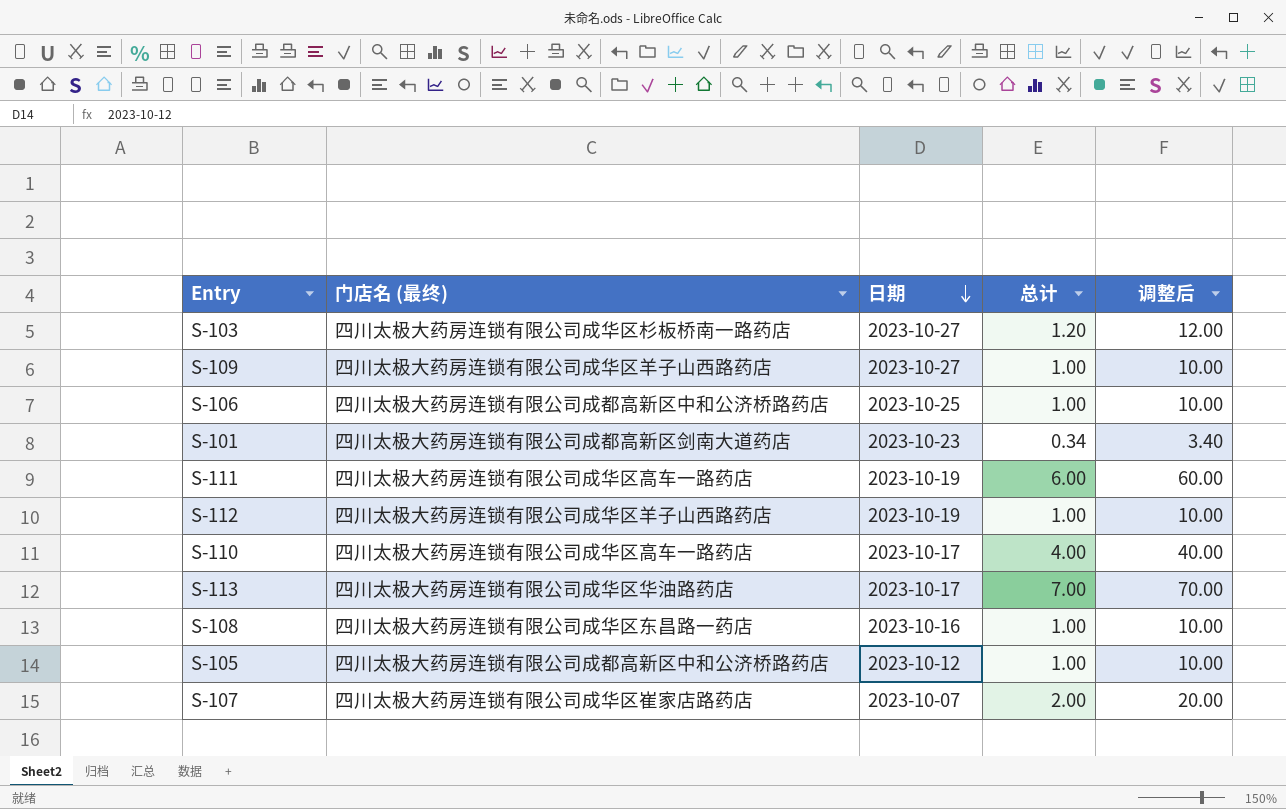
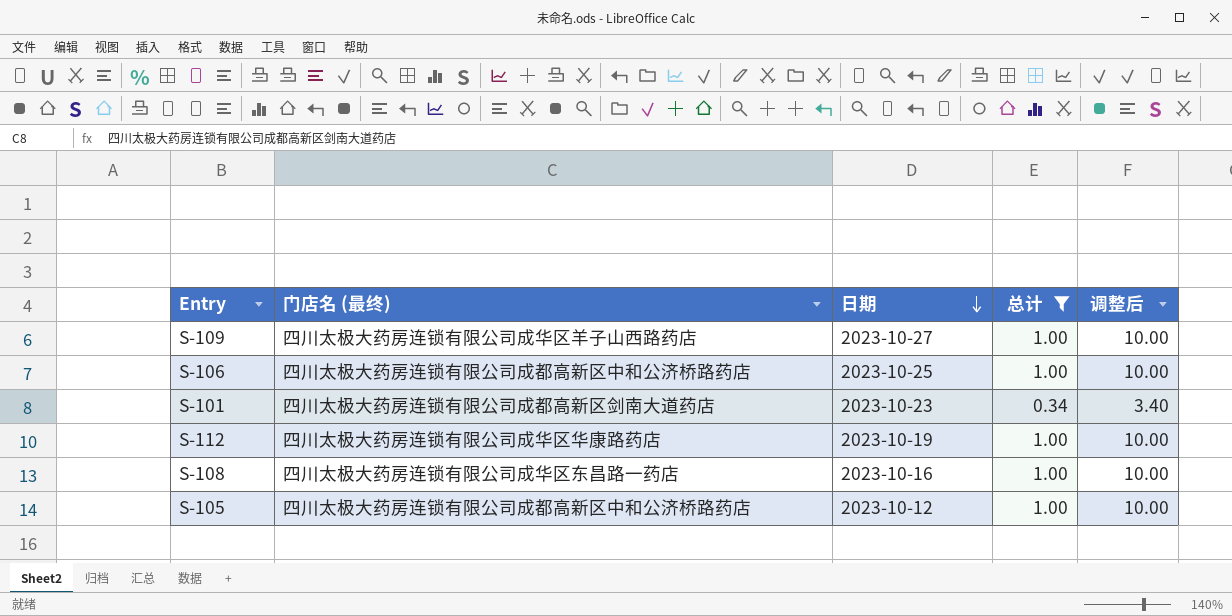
filter: none -> 总计 <= 1.00
S-112 | 门店名 (最终): 四川太极大药房连锁有限公司成华区羊子山西路药店 -> 四川太极大药房连锁有限公司成华区华康路药店

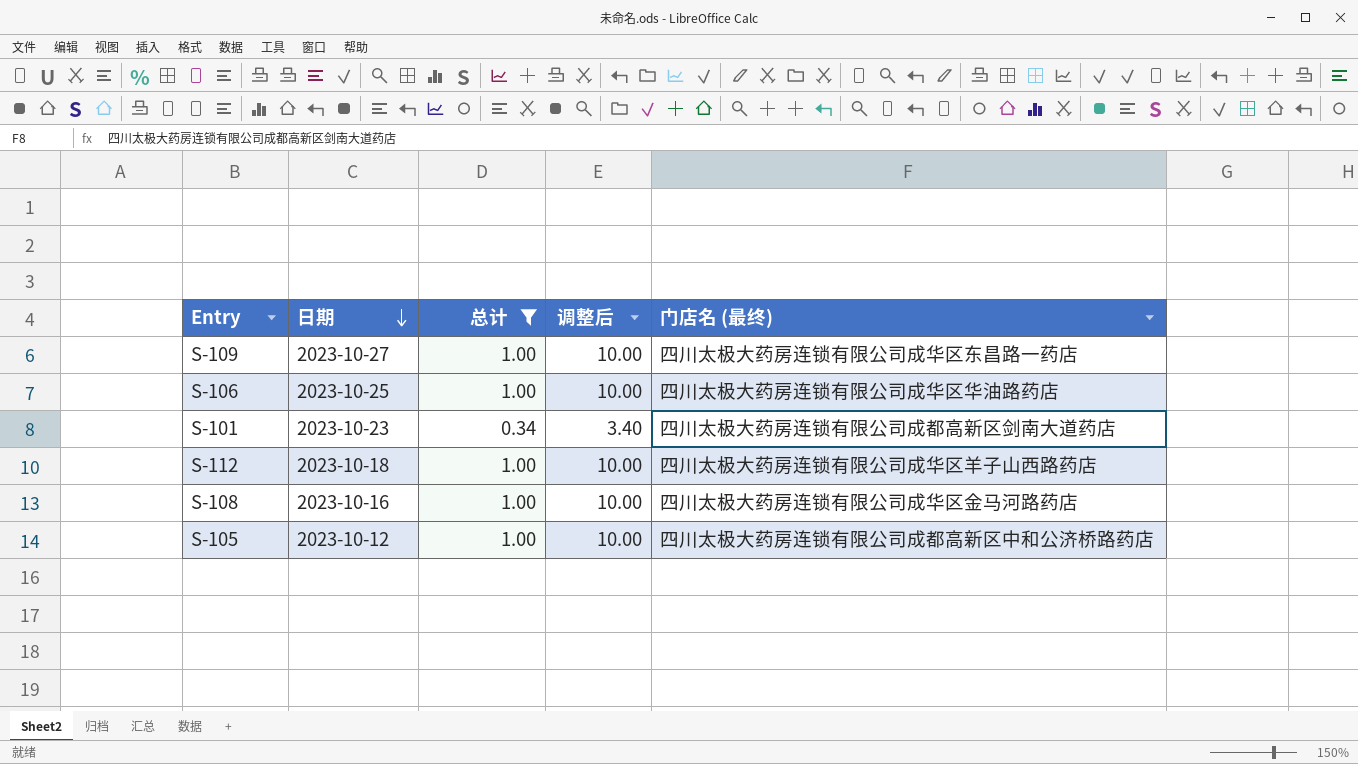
column 门店名 (最终) | position: 2 -> 5
S-109 | 门店名 (最终): 四川太极大药房连锁有限公司成华区羊子山西路药店 -> 四川太极大药房连锁有限公司成华区东昌路一药店
S-106 | 门店名 (最终): 四川太极大药房连锁有限公司成都高新区中和公济桥路药店 -> 四川太极大药房连锁有限公司成华区华油路药店
S-112 | 日期: 2023-10-19 -> 2023-10-18
S-112 | 门店名 (最终): 四川太极大药房连锁有限公司成华区华康路药店 -> 四川太极大药房连锁有限公司成华区羊子山西路药店
S-108 | 门店名 (最终): 四川太极大药房连锁有限公司成华区东昌路一药店 -> 四川太极大药房连锁有限公司成华区金马河路药店

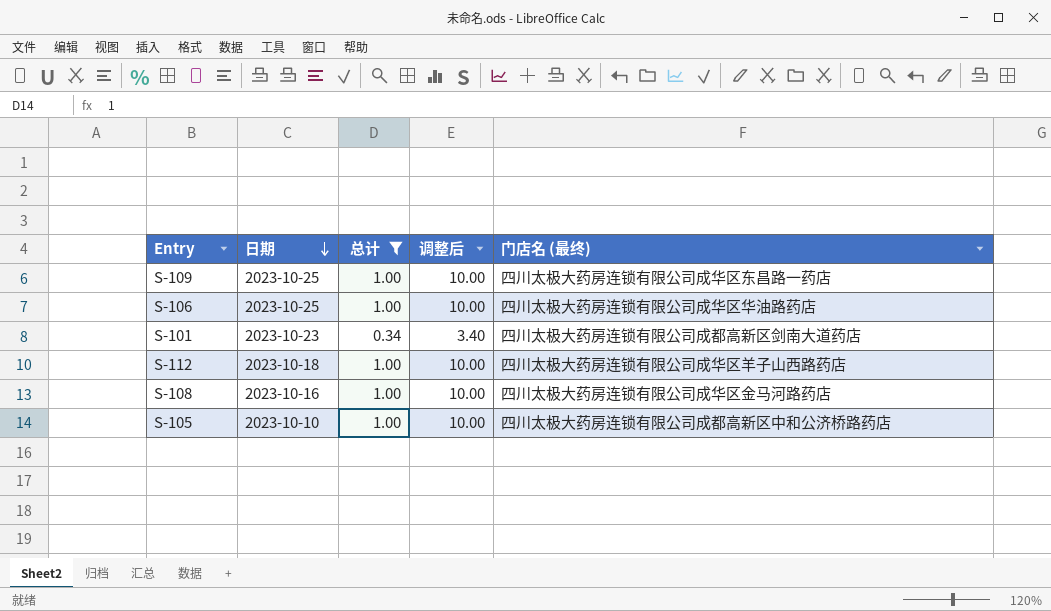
S-109 | 日期: 2023-10-27 -> 2023-10-25
S-105 | 日期: 2023-10-12 -> 2023-10-10

